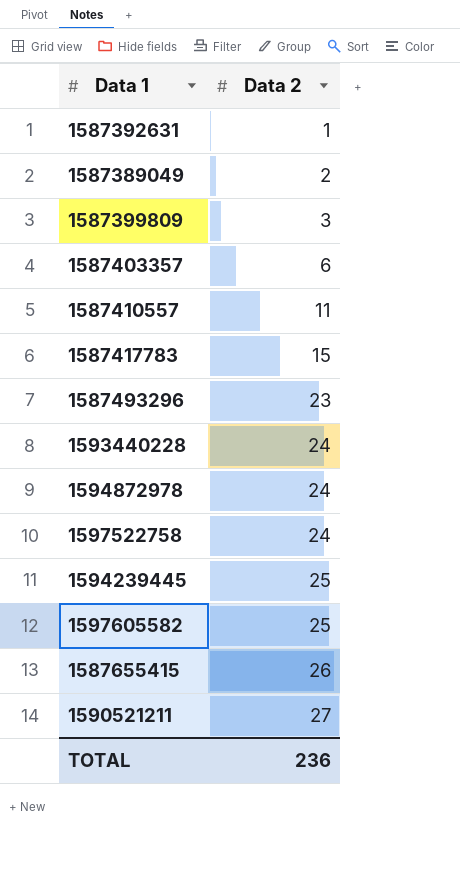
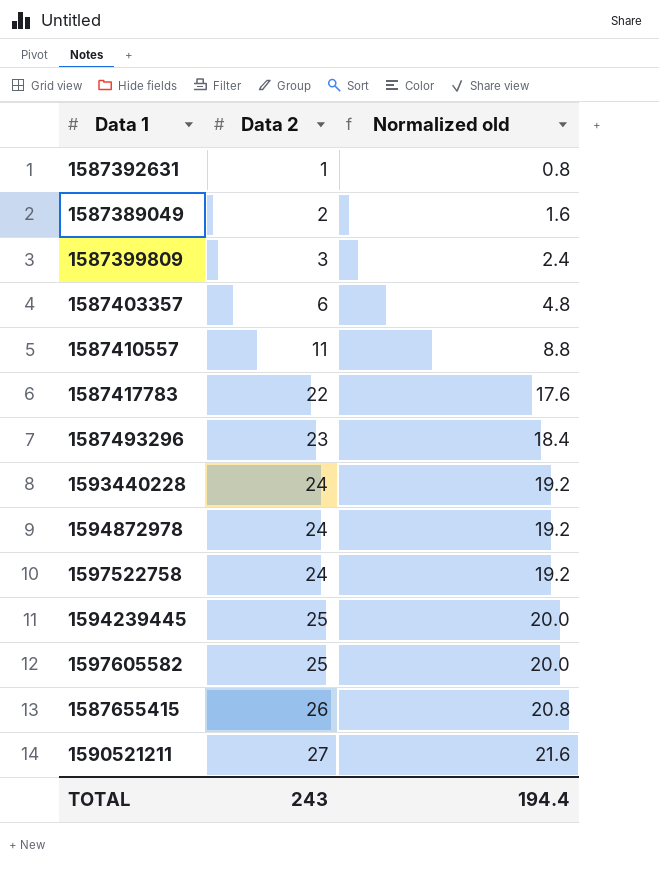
column Normalized old | formula: none -> [Data 2] * 0.8
1587417783 | Data 2: 15 -> 22
TOTAL | Data 2: 236 -> 243

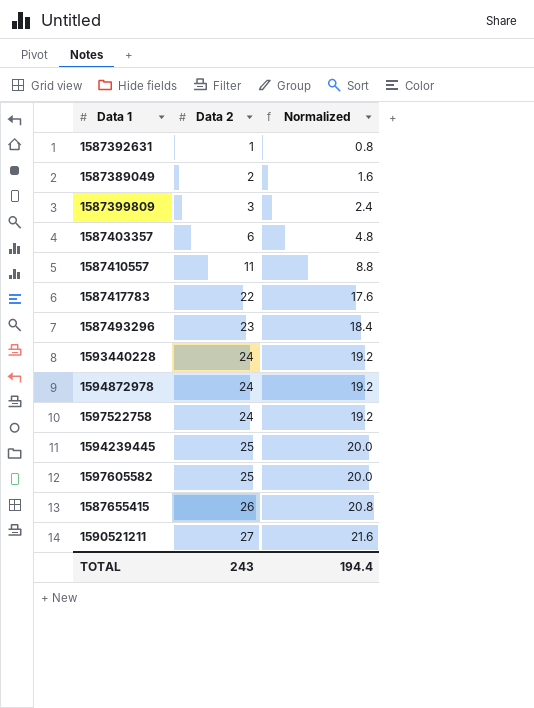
column name: Normalized old -> Normalized

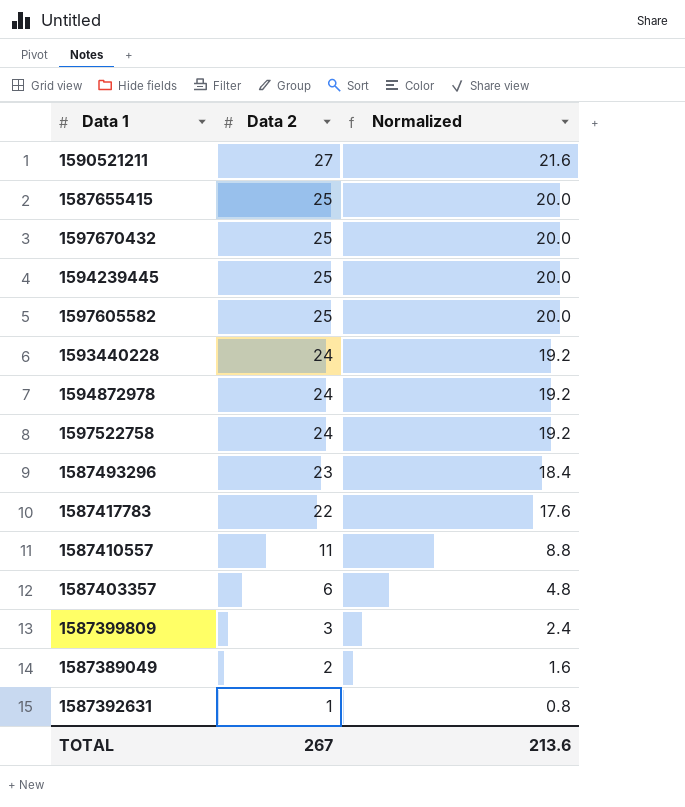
row order: Data 2 ascending -> Data 2 descending
1587655415 | Data 2: 26 -> 25
1587655415 | Normalized: 20.8 -> 20.0
row 1597670432: none -> 25 | 20.0
TOTAL | Data 2: 243 -> 267
TOTAL | Normalized: 194.4 -> 213.6

